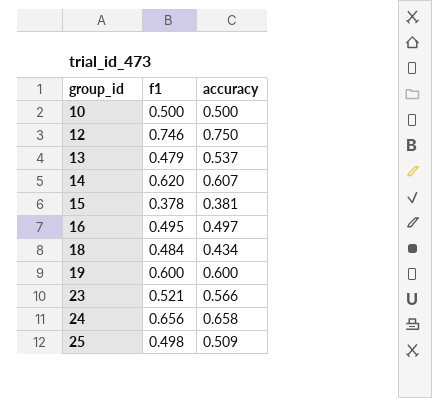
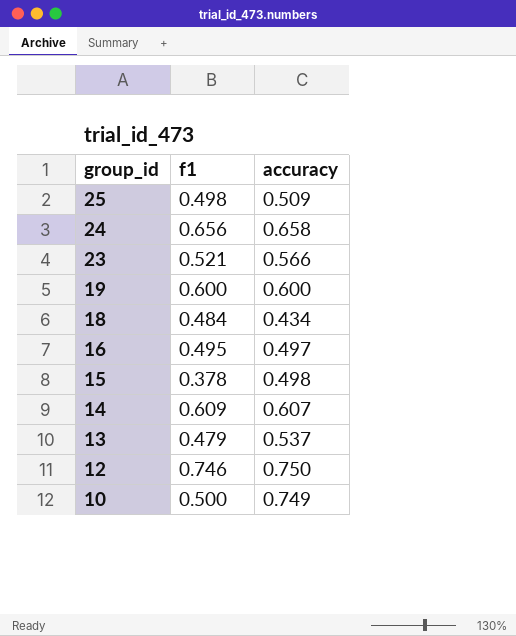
row order: group_id ascending -> group_id descending
15 | accuracy: 0.381 -> 0.498
14 | f1: 0.620 -> 0.609
10 | accuracy: 0.500 -> 0.749

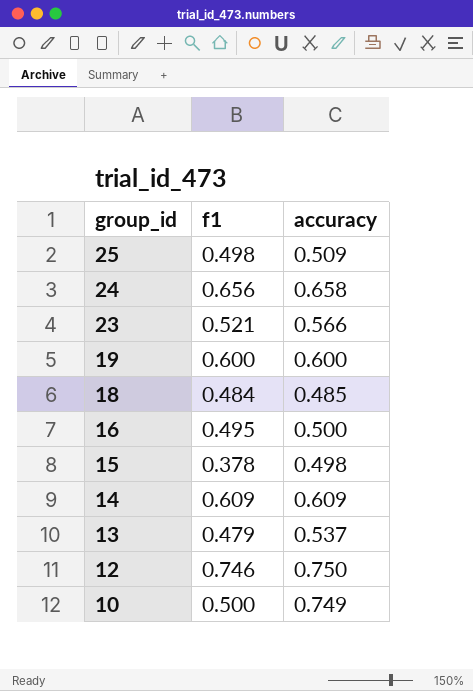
18 | accuracy: 0.434 -> 0.485
16 | accuracy: 0.497 -> 0.500
14 | accuracy: 0.607 -> 0.609

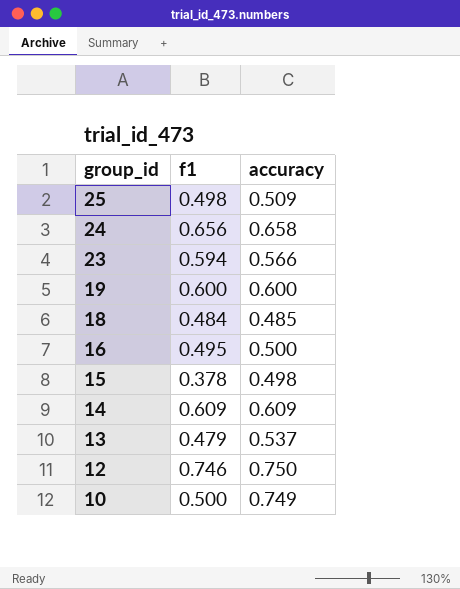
23 | f1: 0.521 -> 0.594

